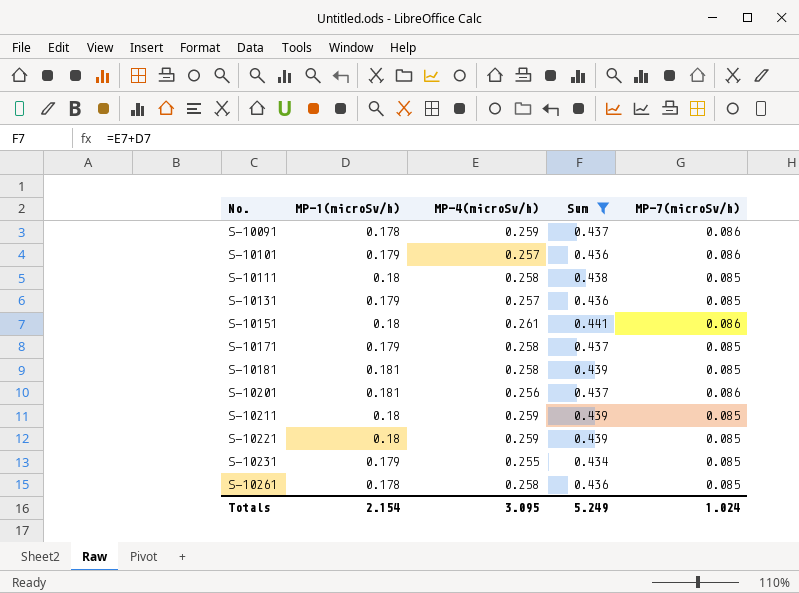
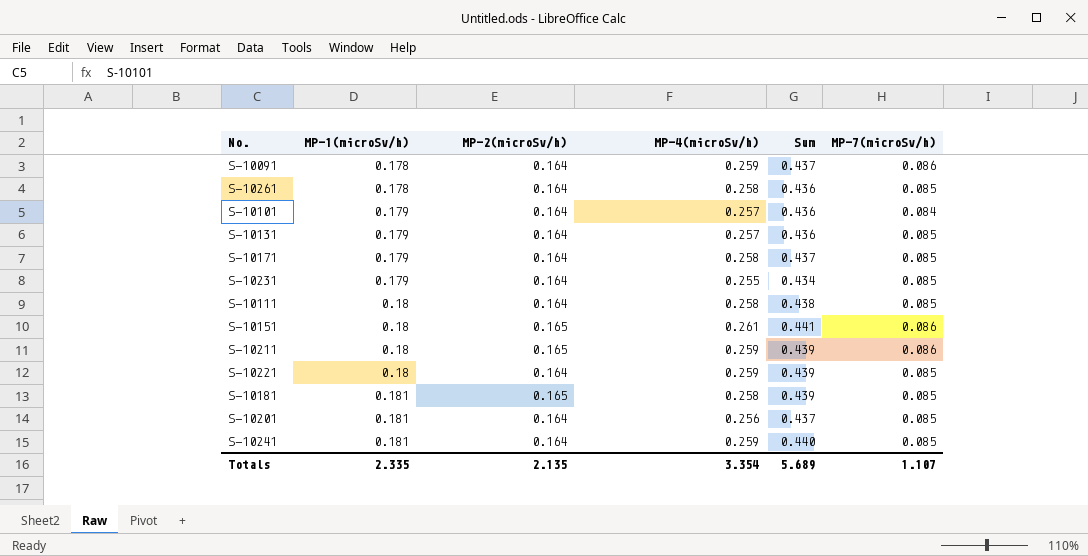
filter: Sum != 0.440 -> none
row order: No. ascending -> MP-1(microSv/h) ascending
column MP-2(microSv/h) | position: none -> 3
S-10101 | MP-7(microSv/h): 0.086 -> 0.084
S-10211 | MP-7(microSv/h): 0.085 -> 0.086
S-10201 | MP-7(microSv/h): 0.086 -> 0.085
Totals | MP-1(microSv/h): 2.154 -> 2.335
Totals | MP-4(microSv/h): 3.095 -> 3.354
Totals | Sum: 5.249 -> 5.689
Totals | MP-7(microSv/h): 1.024 -> 1.107

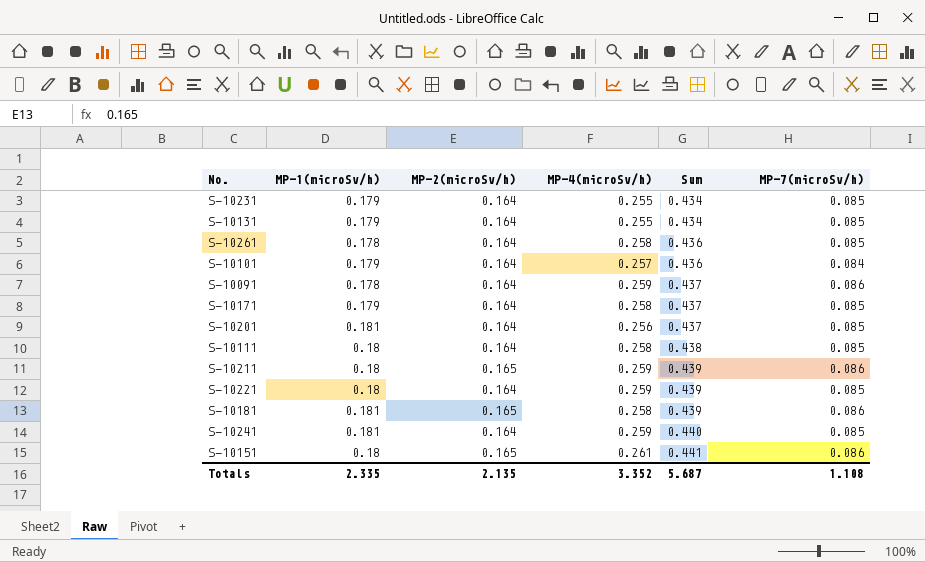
row order: MP-1(microSv/h) ascending -> Sum ascending
S-10131 | MP-4(microSv/h): 0.257 -> 0.255
S-10131 | Sum: 0.436 -> 0.434
S-10181 | MP-7(microSv/h): 0.085 -> 0.086
Totals | MP-4(microSv/h): 3.354 -> 3.352
Totals | Sum: 5.689 -> 5.687
Totals | MP-7(microSv/h): 1.107 -> 1.108

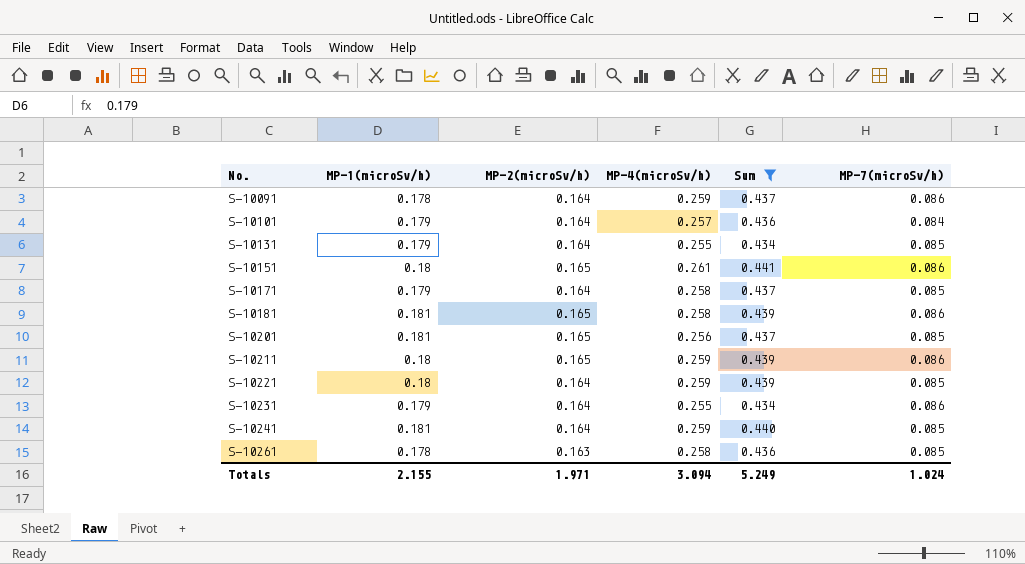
filter: none -> Sum != 0.438
row order: Sum ascending -> No. ascending
S-10201 | MP-2(microSv/h): 0.164 -> 0.165
S-10231 | MP-7(microSv/h): 0.085 -> 0.086
S-10261 | MP-2(microSv/h): 0.164 -> 0.163
Totals | MP-1(microSv/h): 2.335 -> 2.155
Totals | MP-2(microSv/h): 2.135 -> 1.971
Totals | MP-4(microSv/h): 3.352 -> 3.094
Totals | Sum: 5.687 -> 5.249
Totals | MP-7(microSv/h): 1.108 -> 1.024

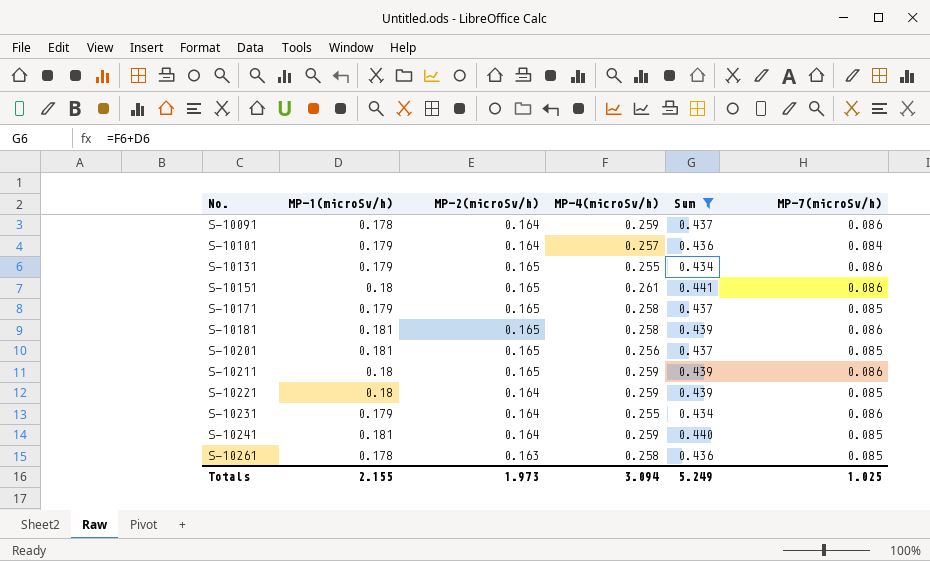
S-10131 | MP-2(microSv/h): 0.164 -> 0.165
S-10131 | MP-7(microSv/h): 0.085 -> 0.086
S-10171 | MP-2(microSv/h): 0.164 -> 0.165
Totals | MP-2(microSv/h): 1.971 -> 1.973
Totals | MP-7(microSv/h): 1.024 -> 1.025

